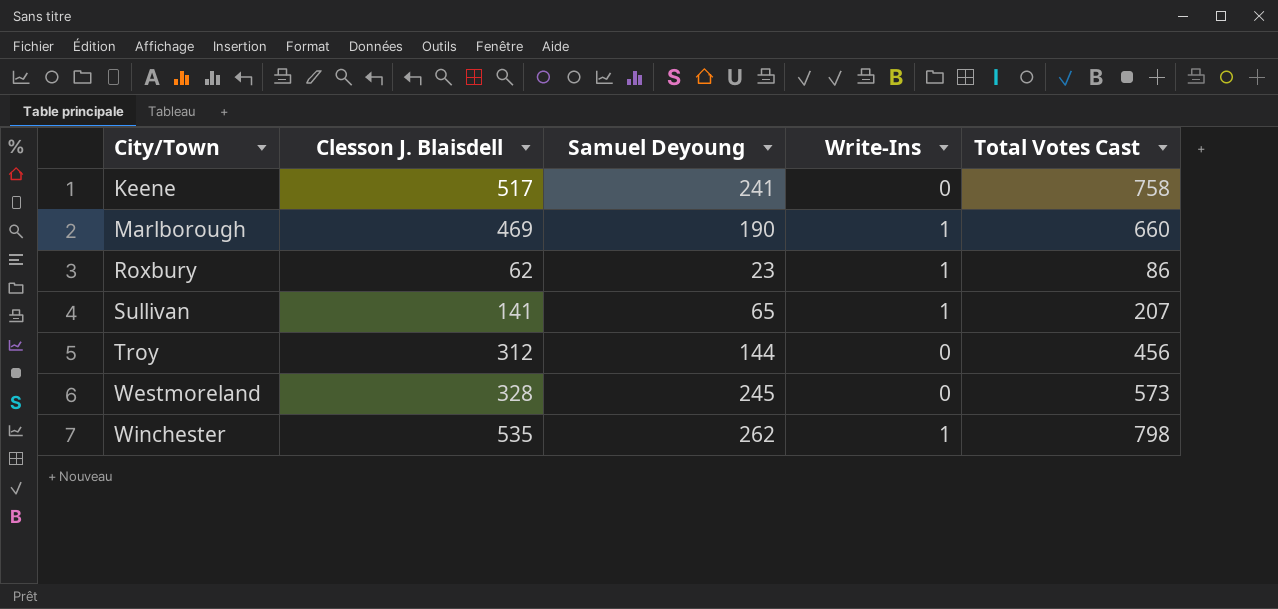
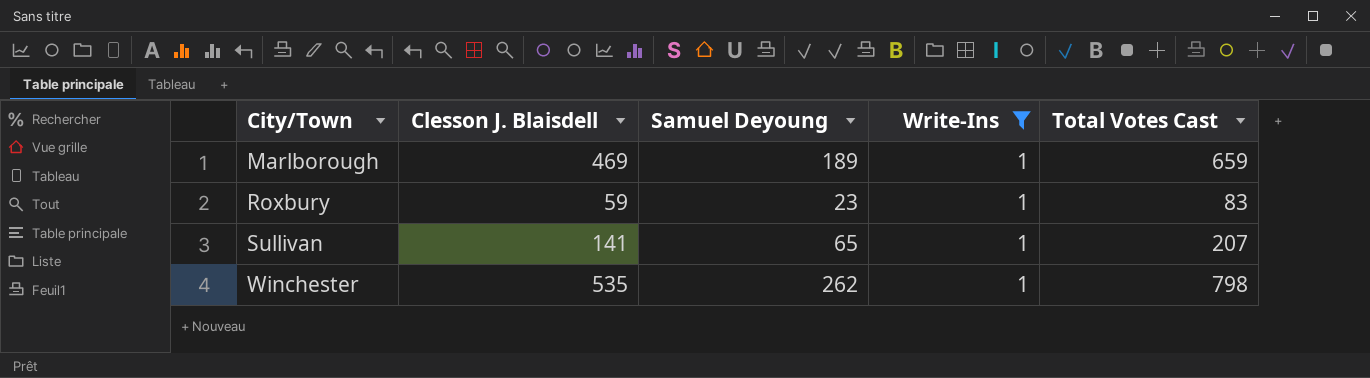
filter: none -> Write-Ins = 1
Marlborough | Samuel Deyoung: 190 -> 189
Marlborough | Total Votes Cast: 660 -> 659
Roxbury | Clesson J. Blaisdell: 62 -> 59
Roxbury | Total Votes Cast: 86 -> 83

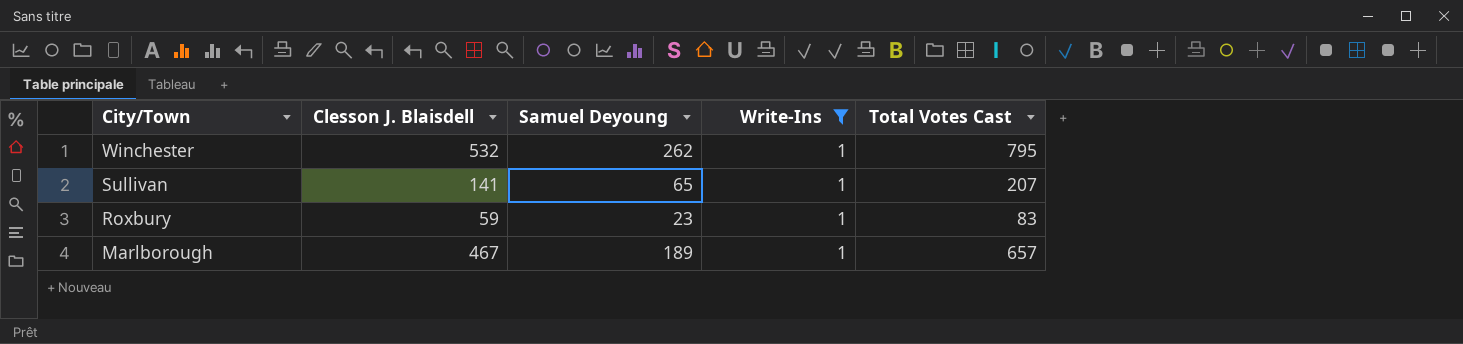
row order: City/Town ascending -> City/Town descending
Winchester | Clesson J. Blaisdell: 535 -> 532
Winchester | Total Votes Cast: 798 -> 795
Marlborough | Clesson J. Blaisdell: 469 -> 467
Marlborough | Total Votes Cast: 659 -> 657

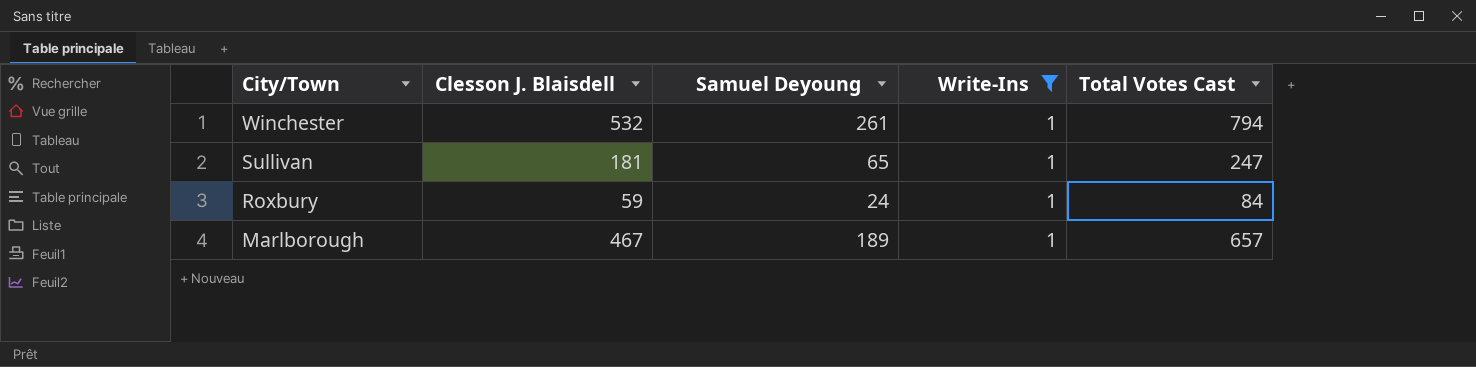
Winchester | Samuel Deyoung: 262 -> 261
Winchester | Total Votes Cast: 795 -> 794
Sullivan | Clesson J. Blaisdell: 141 -> 181
Sullivan | Total Votes Cast: 207 -> 247
Roxbury | Samuel Deyoung: 23 -> 24
Roxbury | Total Votes Cast: 83 -> 84

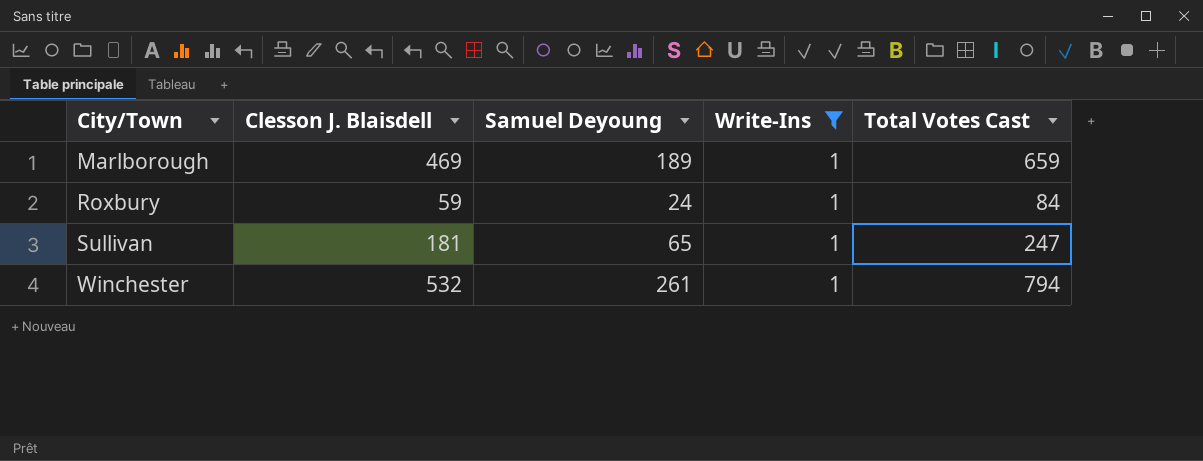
row order: City/Town descending -> City/Town ascending
Marlborough | Clesson J. Blaisdell: 467 -> 469
Marlborough | Total Votes Cast: 657 -> 659

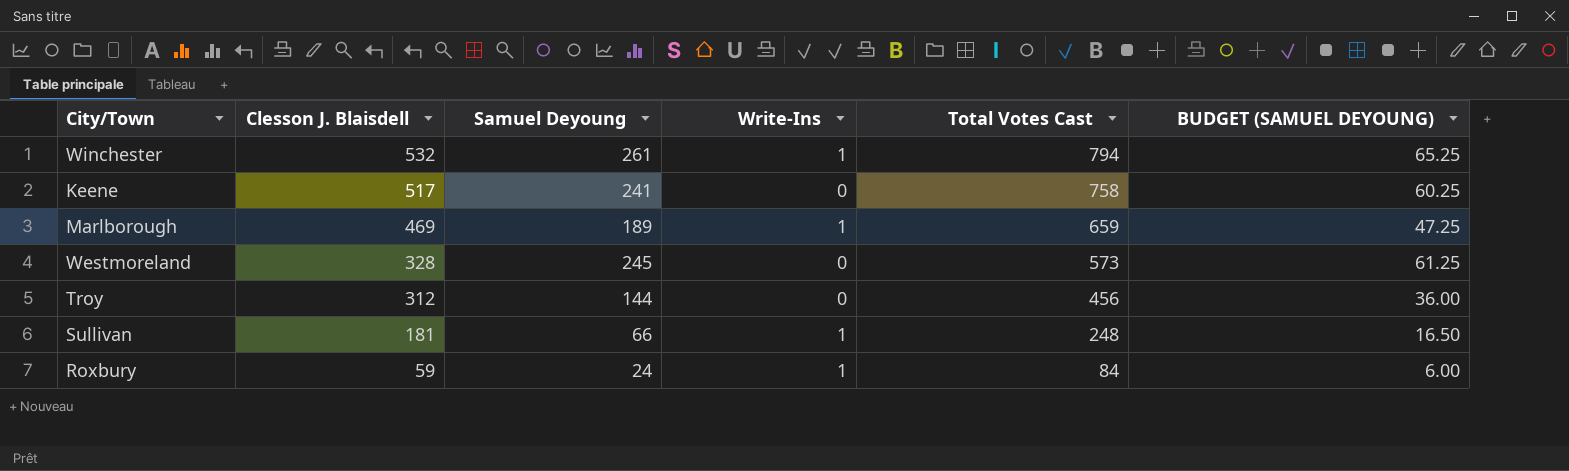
filter: Write-Ins = 1 -> none
row order: City/Town ascending -> Clesson J. Blaisdell descending
column BUDGET (SAMUEL DEYOUNG) | formula: none -> [Samuel Deyoung] * 0.25
Sullivan | Samuel Deyoung: 65 -> 66
Sullivan | Total Votes Cast: 247 -> 248

